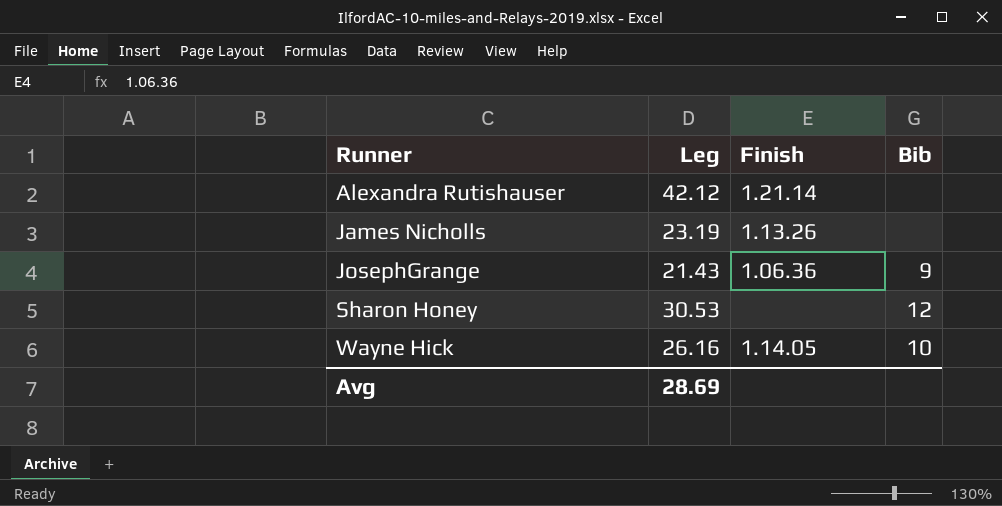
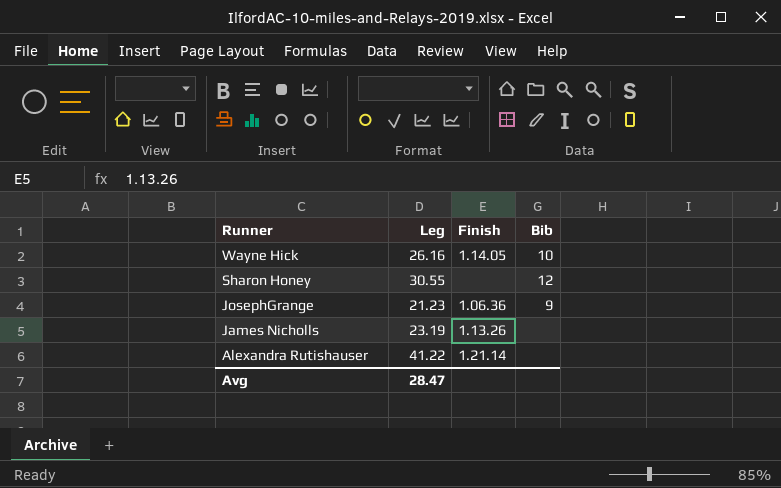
row order: Runner ascending -> Runner descending
Sharon Honey | Leg: 30.53 -> 30.55
JosephGrange | Leg: 21.43 -> 21.23
Alexandra Rutishauser | Leg: 42.12 -> 41.22
Avg | Leg: 28.69 -> 28.47

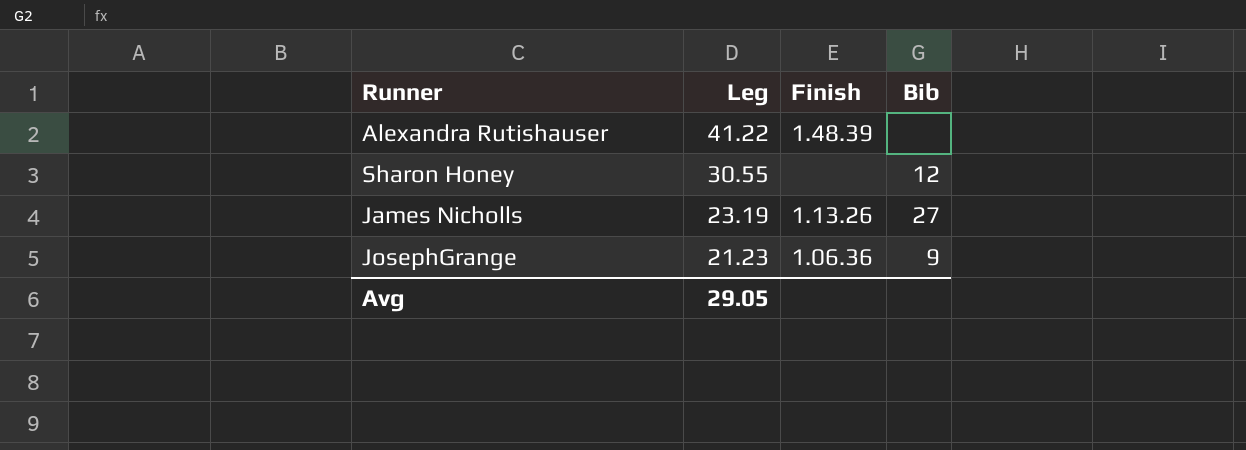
row order: Runner descending -> Leg descending
row Wayne Hick: 26.16 | 1.14.05 | 10 -> none
Alexandra Rutishauser | Finish: 1.21.14 -> 1.48.39
James Nicholls | Bib: none -> 27
Avg | Leg: 28.47 -> 29.05

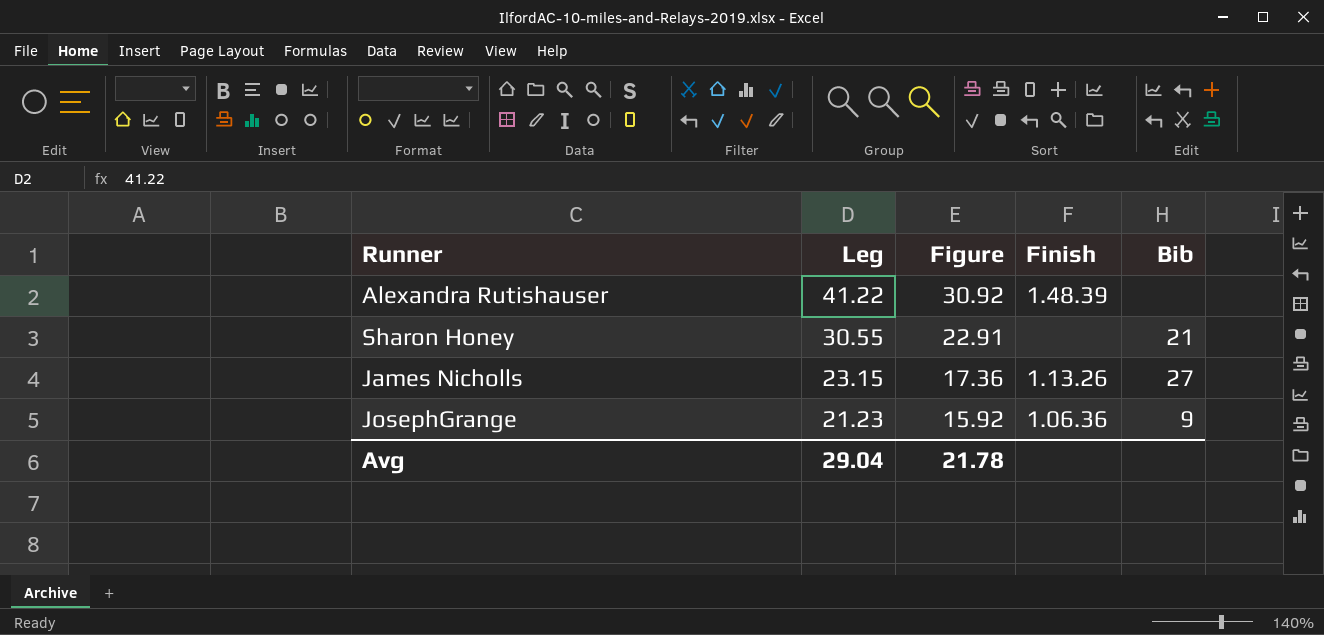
column Figure | formula: none -> [Leg] * 0.75
Sharon Honey | Bib: 12 -> 21
James Nicholls | Leg: 23.19 -> 23.15
Avg | Leg: 29.05 -> 29.04

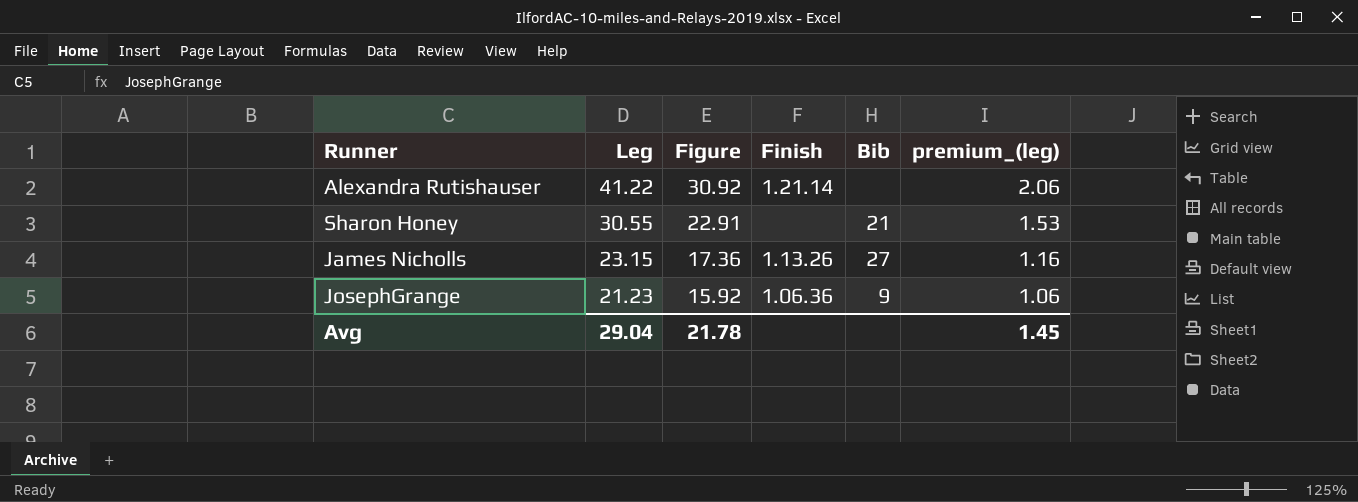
column premium_(leg) | formula: none -> [Leg] * 0.05
Alexandra Rutishauser | Finish: 1.48.39 -> 1.21.14

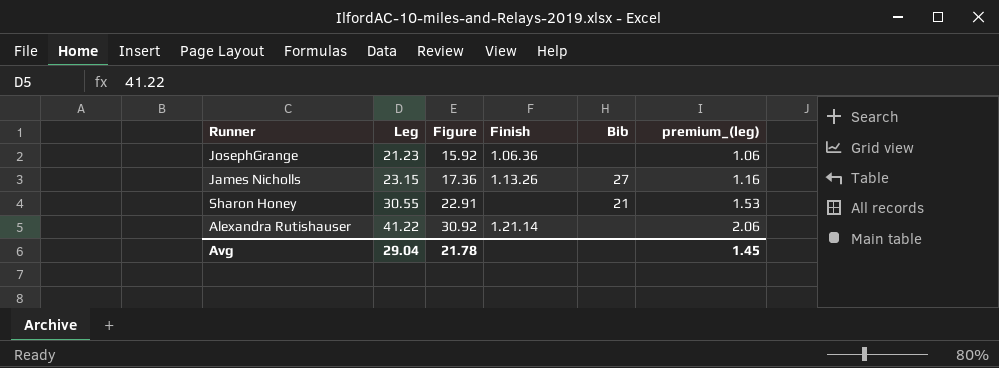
row order: Leg descending -> Leg ascending
JosephGrange | Bib: 9 -> none

